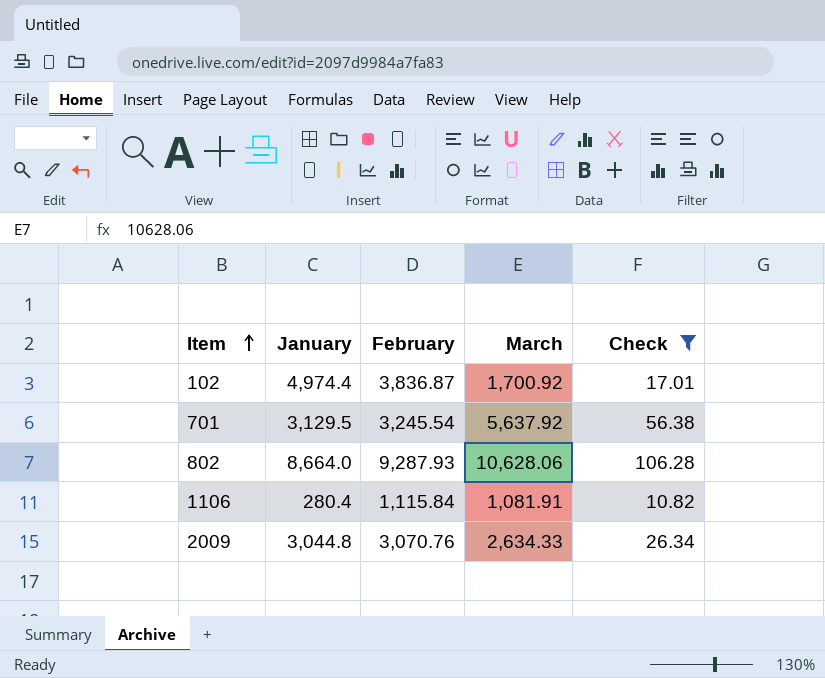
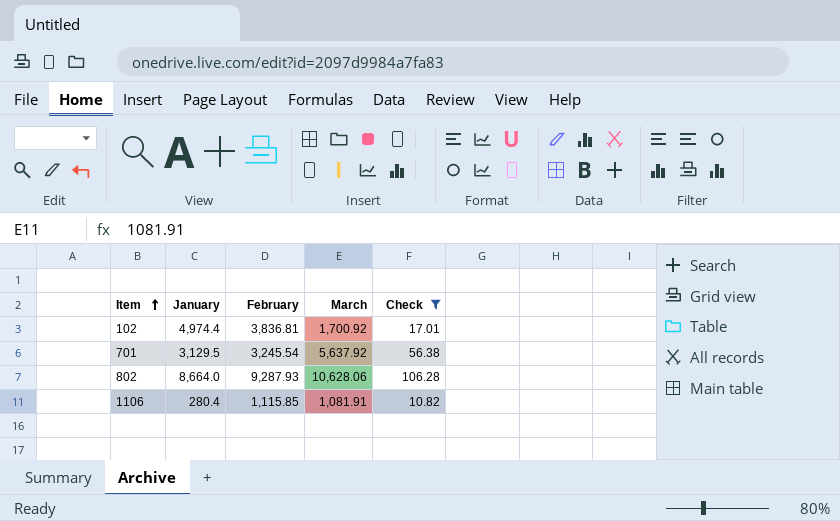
row 2009: 3,044.8 | 3,070.76 | 2,634.33 | 26.34 -> none
102 | February: 3,836.87 -> 3,836.81
1106 | February: 1,115.84 -> 1,115.85

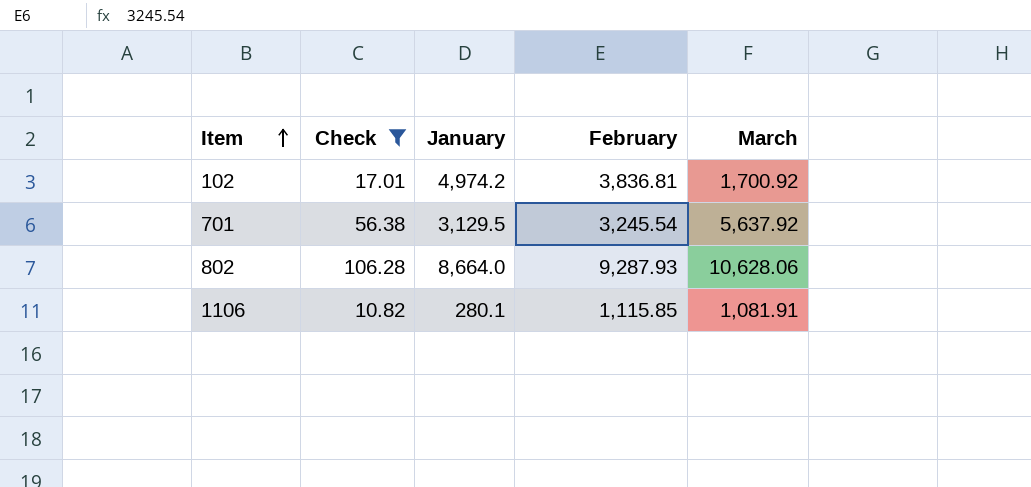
column Check | position: 5 -> 2
102 | January: 4,974.4 -> 4,974.2
1106 | January: 280.4 -> 280.1

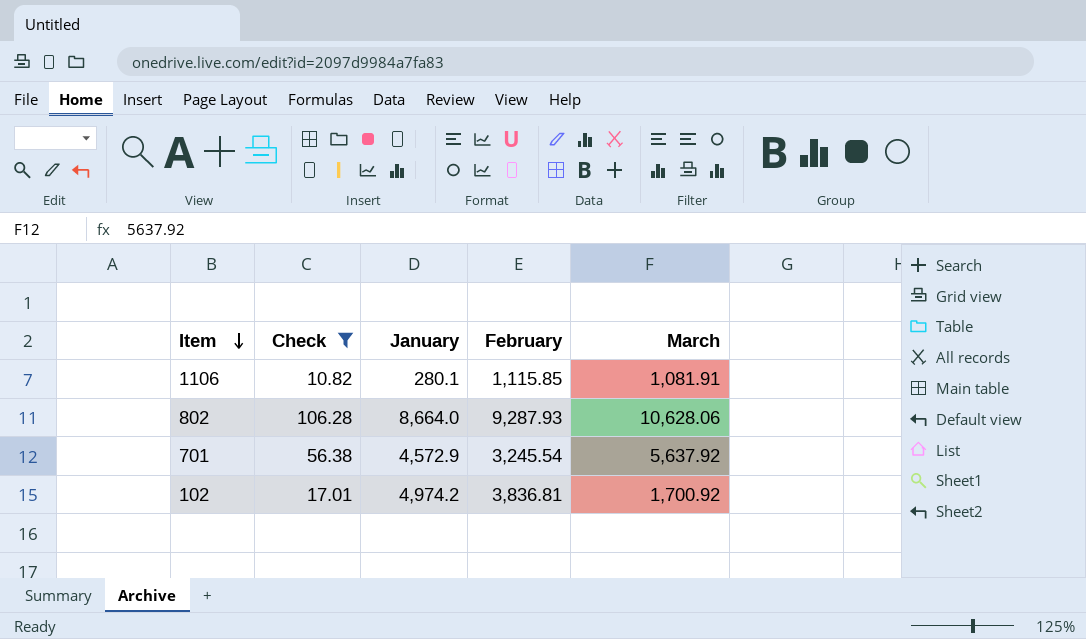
row order: Item ascending -> Item descending
701 | January: 3,129.5 -> 4,572.9

